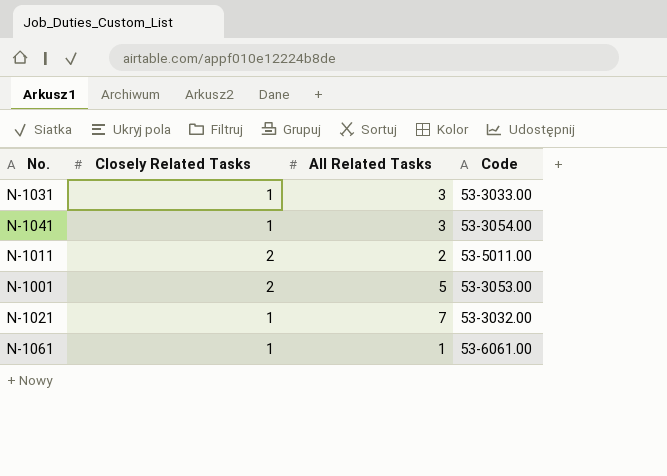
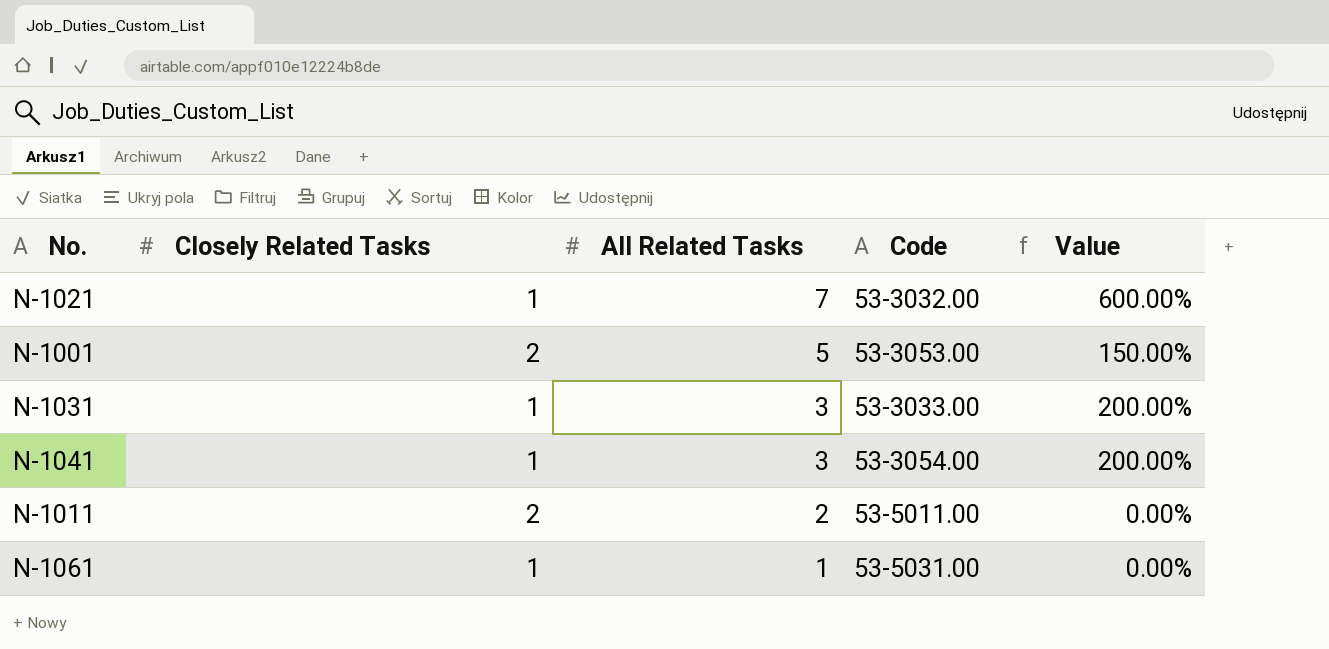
row order: none -> All Related Tasks descending
column Value | formula: none -> ([All Related Tasks] - [Closely Related Tasks]) / [Closely Related Tasks]
N-1061 | Code: 53-6061.00 -> 53-5031.00

